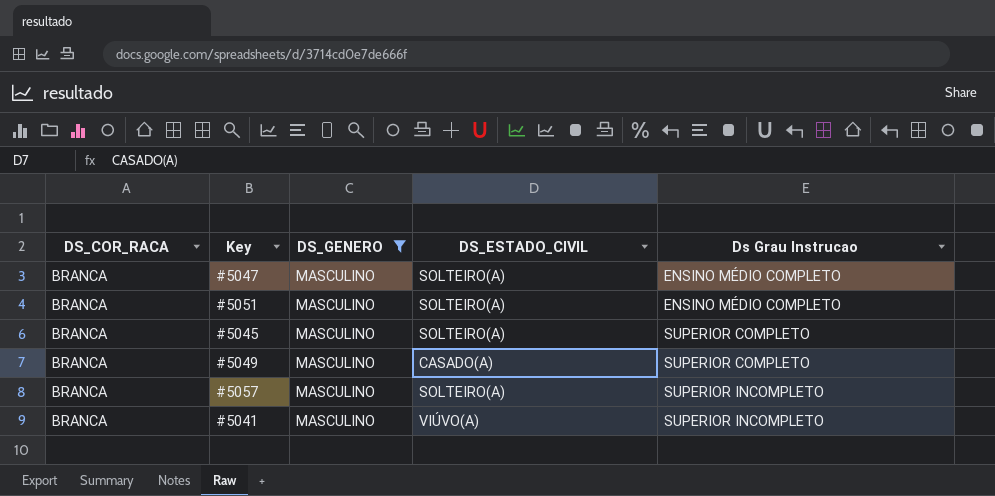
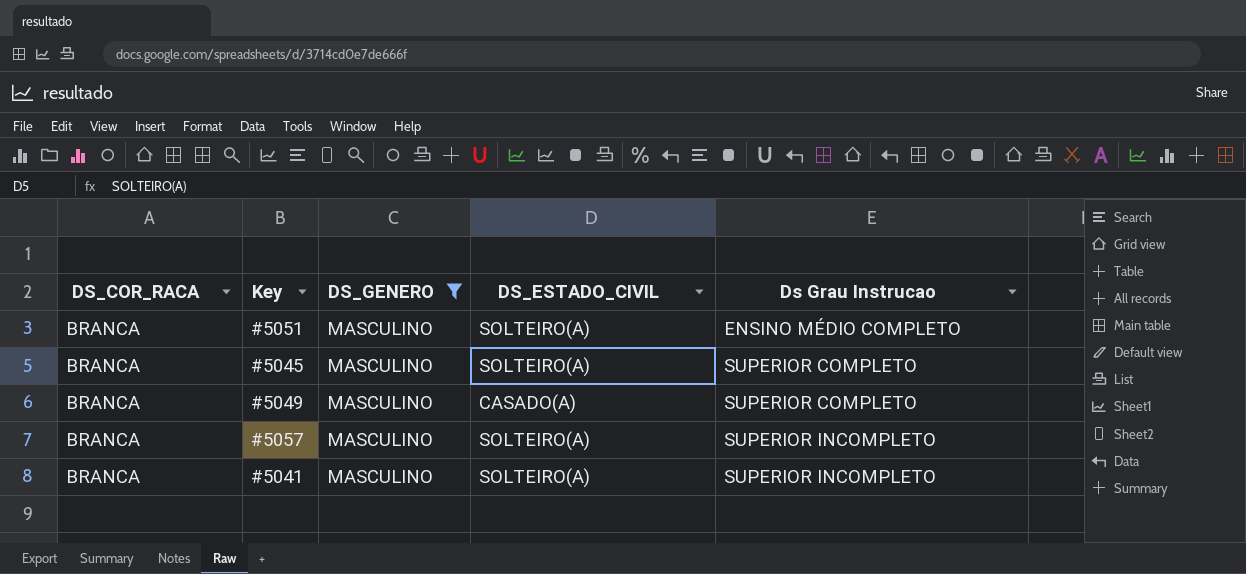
row #5047: BRANCA | MASCULINO | SOLTEIRO(A) | ENSINO MÉDIO COMPLETO -> none
#5041 | DS_ESTADO_CIVIL: VIÚVO(A) -> SOLTEIRO(A)

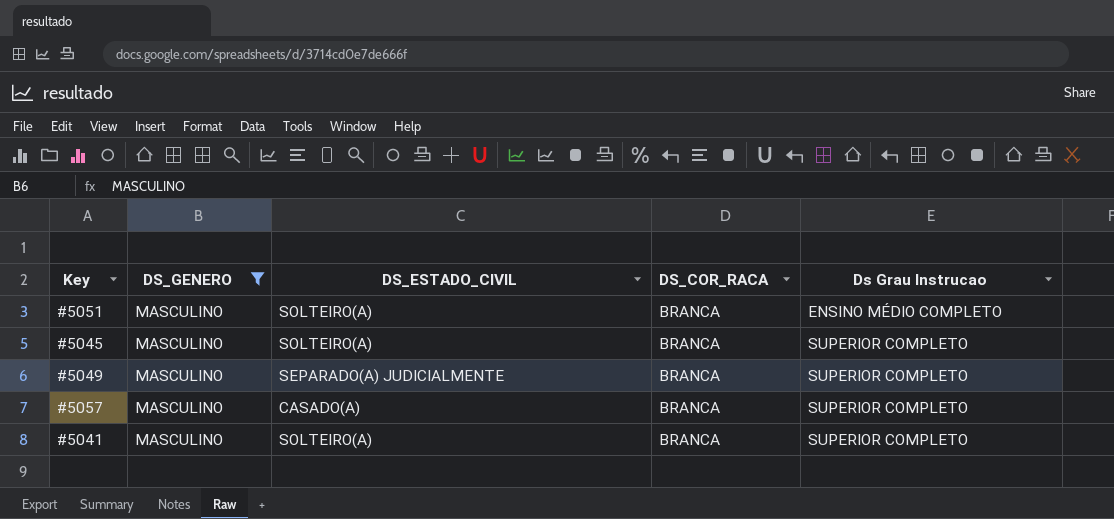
column DS_COR_RACA | position: 1 -> 4
#5049 | DS_ESTADO_CIVIL: CASADO(A) -> SEPARADO(A) JUDICIALMENTE
#5057 | DS_ESTADO_CIVIL: SOLTEIRO(A) -> CASADO(A)
#5057 | Ds Grau Instrucao: SUPERIOR INCOMPLETO -> SUPERIOR COMPLETO
#5041 | Ds Grau Instrucao: SUPERIOR INCOMPLETO -> SUPERIOR COMPLETO

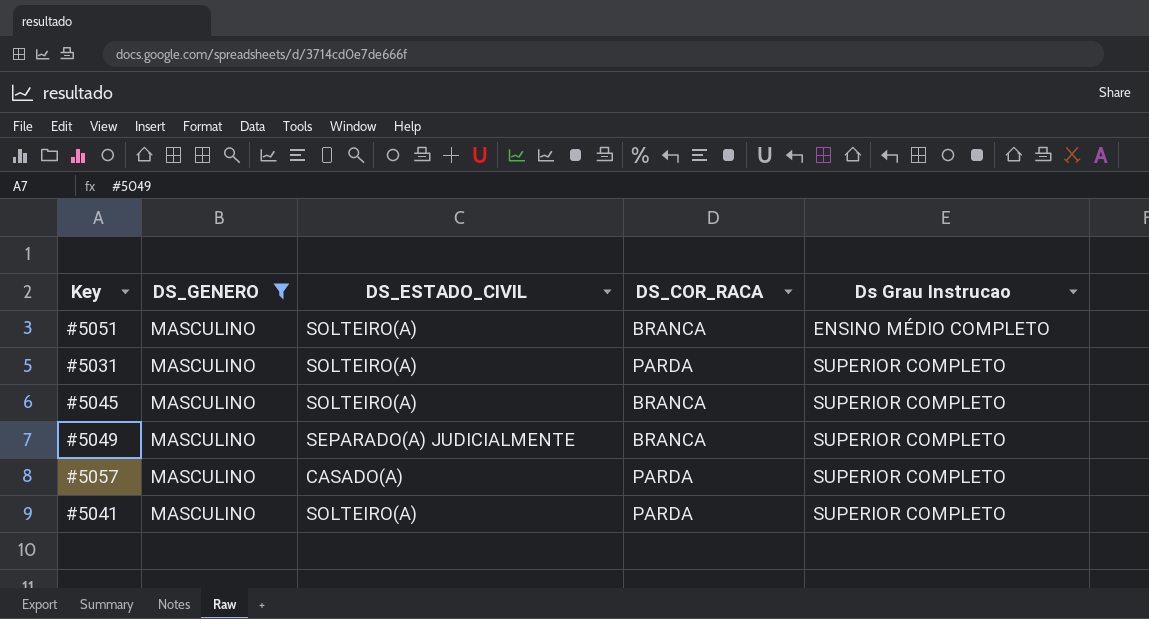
row #5031: none -> MASCULINO | SOLTEIRO(A) | PARDA | SUPERIOR COMPLETO
#5057 | DS_COR_RACA: BRANCA -> PARDA
#5041 | DS_COR_RACA: BRANCA -> PARDA

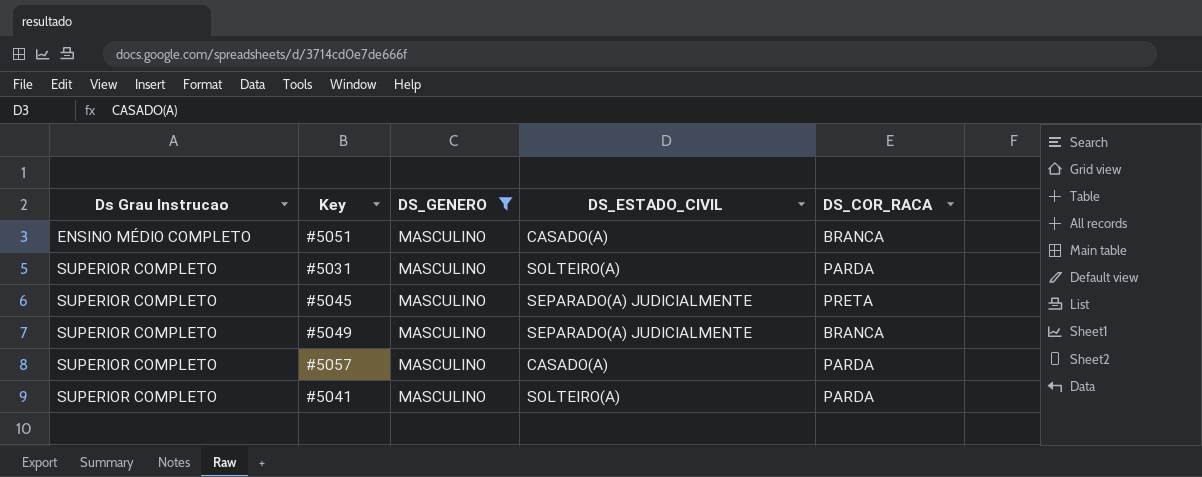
column Ds Grau Instrucao | position: 5 -> 1
#5051 | DS_ESTADO_CIVIL: SOLTEIRO(A) -> CASADO(A)
#5045 | DS_ESTADO_CIVIL: SOLTEIRO(A) -> SEPARADO(A) JUDICIALMENTE
#5045 | DS_COR_RACA: BRANCA -> PRETA

